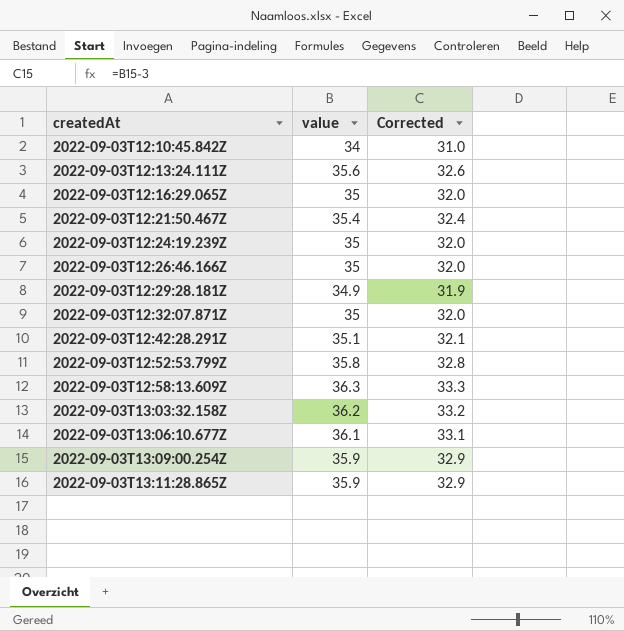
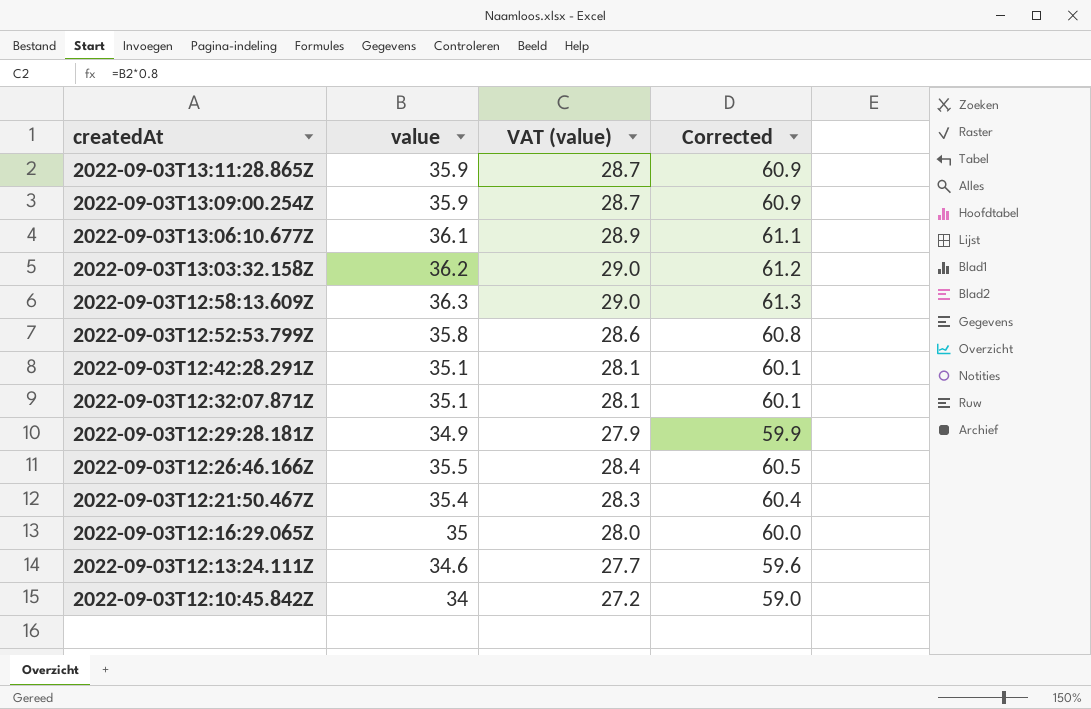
row order: createdAt ascending -> createdAt descending
column VAT (value) | formula: none -> [value] * 0.8
column Corrected | formula: [value] - 3 -> [value] + 25
row 2022-09-03T12:24:19.239Z: 35 | 32.0 -> none
2022-09-03T12:32:07.871Z | value: 35 -> 35.1
2022-09-03T12:26:46.166Z | value: 35 -> 35.5
2022-09-03T12:13:24.111Z | value: 35.6 -> 34.6

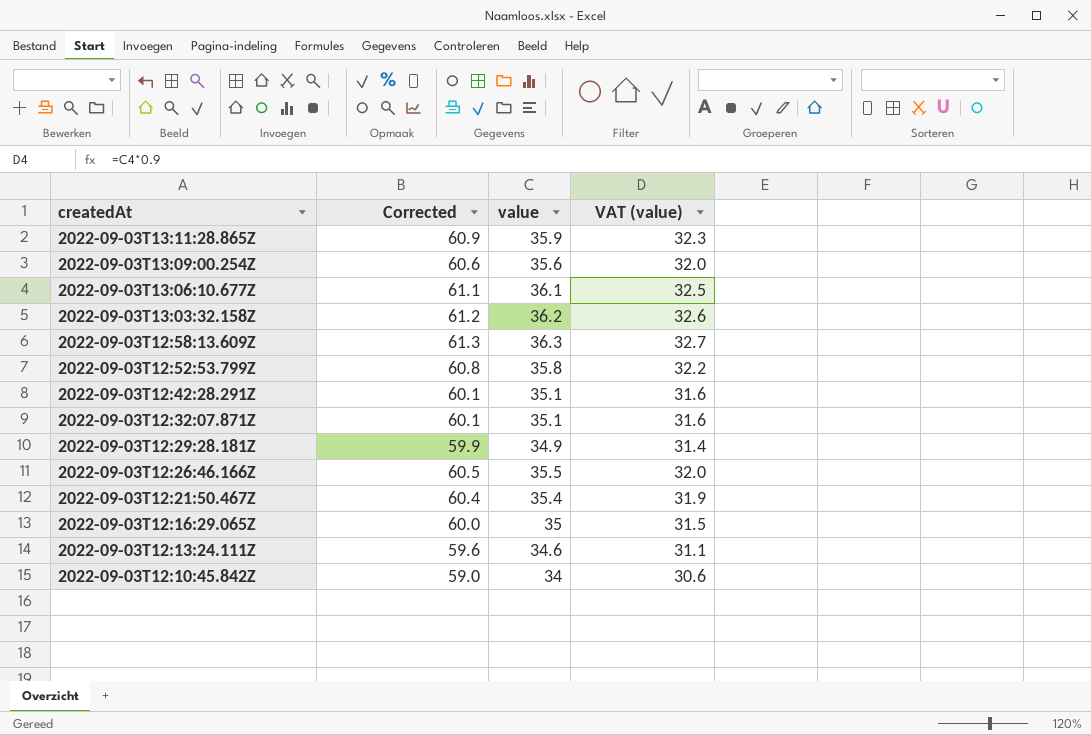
column Corrected | position: 4 -> 2
column VAT (value) | formula: [value] * 0.8 -> [value] * 0.9
2022-09-03T13:09:00.254Z | Corrected: 60.9 -> 60.6
2022-09-03T13:09:00.254Z | value: 35.9 -> 35.6

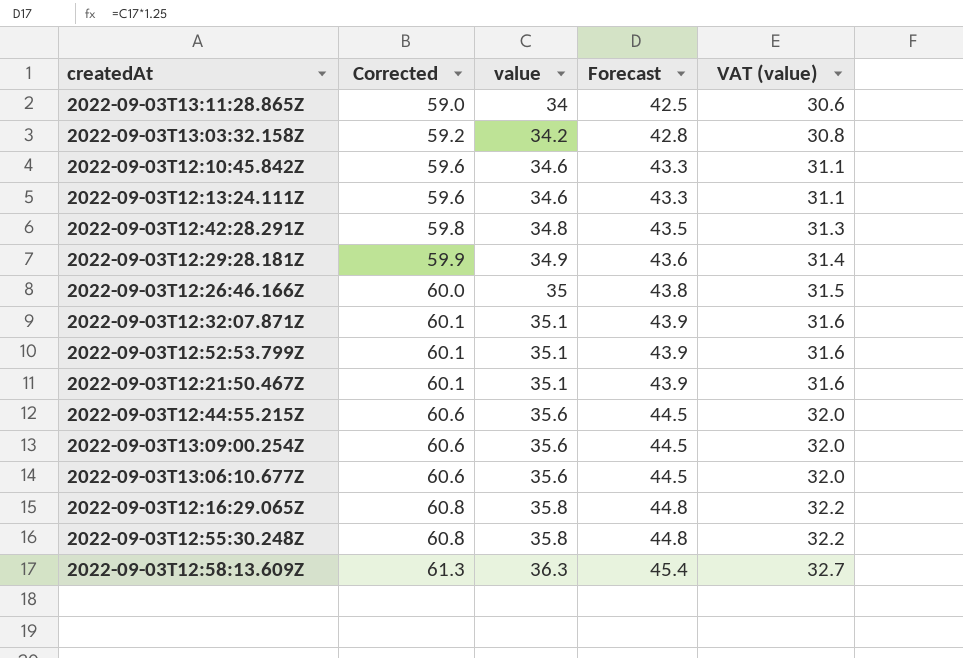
row order: createdAt descending -> Corrected ascending
column Forecast | formula: none -> [value] * 1.25
2022-09-03T13:11:28.865Z | Corrected: 60.9 -> 59.0
2022-09-03T13:11:28.865Z | value: 35.9 -> 34
2022-09-03T13:11:28.865Z | VAT (value): 32.3 -> 30.6
2022-09-03T13:03:32.158Z | Corrected: 61.2 -> 59.2
2022-09-03T13:03:32.158Z | value: 36.2 -> 34.2
2022-09-03T13:03:32.158Z | VAT (value): 32.6 -> 30.8
2022-09-03T12:10:45.842Z | Corrected: 59.0 -> 59.6
2022-09-03T12:10:45.842Z | value: 34 -> 34.6
2022-09-03T12:10:45.842Z | VAT (value): 30.6 -> 31.1
2022-09-03T12:42:28.291Z | Corrected: 60.1 -> 59.8
2022-09-03T12:42:28.291Z | value: 35.1 -> 34.8
2022-09-03T12:42:28.291Z | VAT (value): 31.6 -> 31.3
2022-09-03T12:26:46.166Z | Corrected: 60.5 -> 60.0
2022-09-03T12:26:46.166Z | value: 35.5 -> 35
2022-09-03T12:26:46.166Z | VAT (value): 32.0 -> 31.5
2022-09-03T12:52:53.799Z | Corrected: 60.8 -> 60.1
2022-09-03T12:52:53.799Z | value: 35.8 -> 35.1
2022-09-03T12:52:53.799Z | VAT (value): 32.2 -> 31.6
2022-09-03T12:21:50.467Z | Corrected: 60.4 -> 60.1
2022-09-03T12:21:50.467Z | value: 35.4 -> 35.1
2022-09-03T12:21:50.467Z | VAT (value): 31.9 -> 31.6
row 2022-09-03T12:44:55.215Z: none -> 60.6 | 35.6 | 44.5 | 32.0
2022-09-03T13:06:10.677Z | Corrected: 61.1 -> 60.6
2022-09-03T13:06:10.677Z | value: 36.1 -> 35.6
2022-09-03T13:06:10.677Z | VAT (value): 32.5 -> 32.0
2022-09-03T12:16:29.065Z | Corrected: 60.0 -> 60.8
2022-09-03T12:16:29.065Z | value: 35 -> 35.8
2022-09-03T12:16:29.065Z | VAT (value): 31.5 -> 32.2
row 2022-09-03T12:55:30.248Z: none -> 60.8 | 35.8 | 44.8 | 32.2

